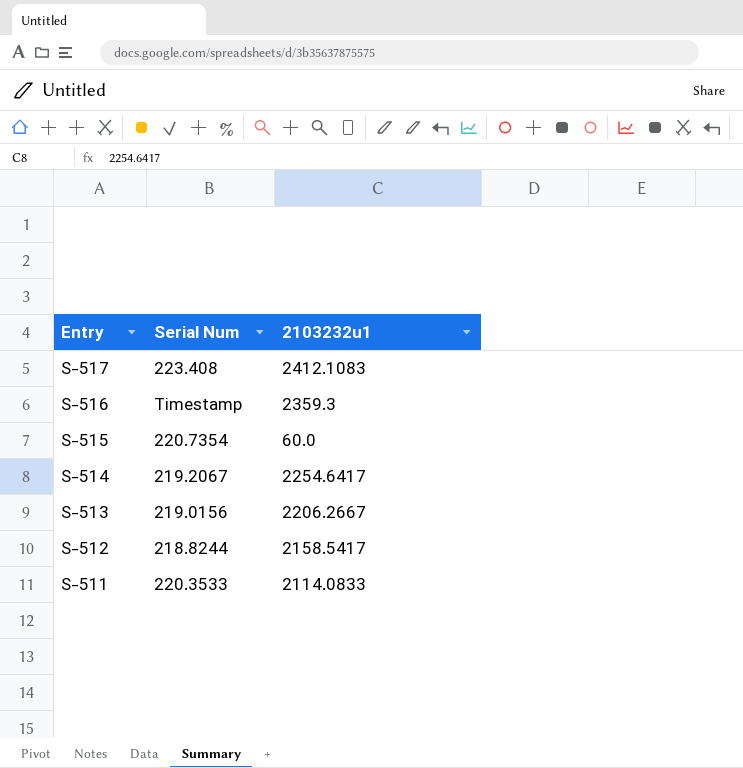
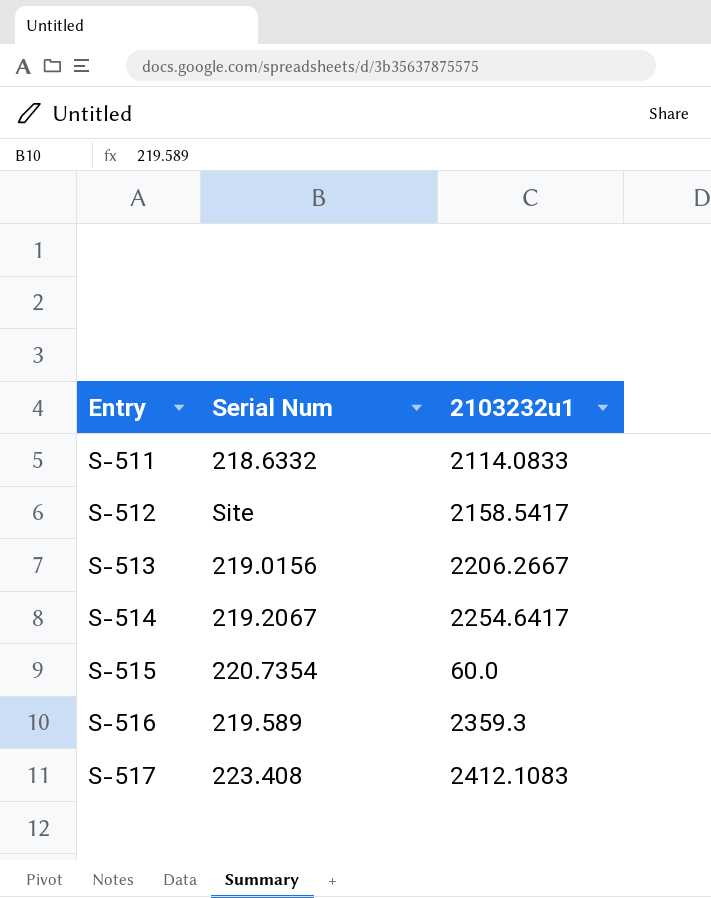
row order: Entry descending -> Entry ascending
S-511 | Serial Num: 220.3533 -> 218.6332
S-512 | Serial Num: 218.8244 -> Site
S-516 | Serial Num: Timestamp -> 219.589

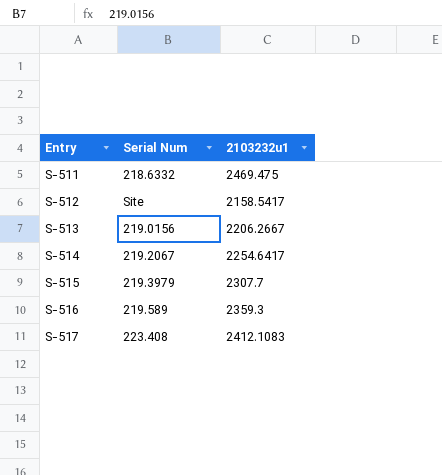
S-511 | 2103232u1: 2114.0833 -> 2469.475
S-515 | Serial Num: 220.7354 -> 219.3979
S-515 | 2103232u1: 60.0 -> 2307.7

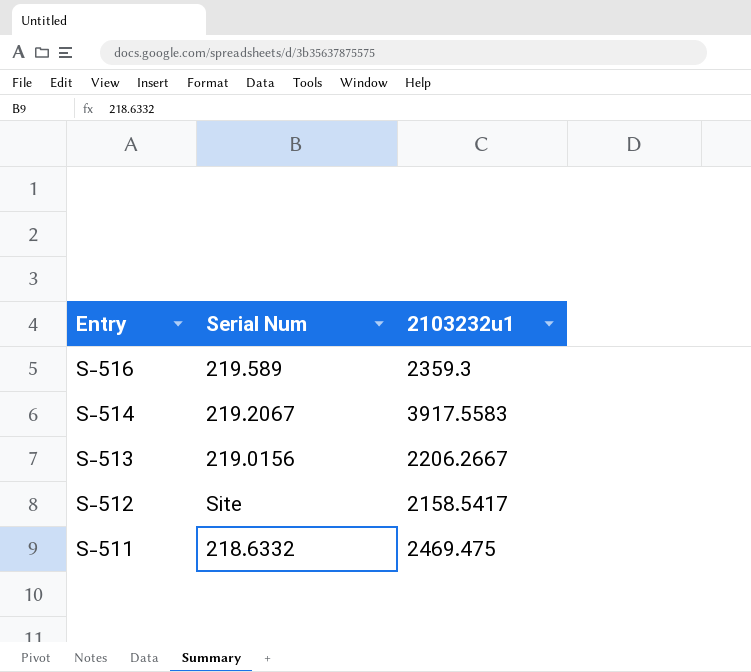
row order: Entry ascending -> Entry descending
row S-515: 219.3979 | 2307.7 -> none
row S-517: 223.408 | 2412.1083 -> none
S-514 | 2103232u1: 2254.6417 -> 3917.5583

